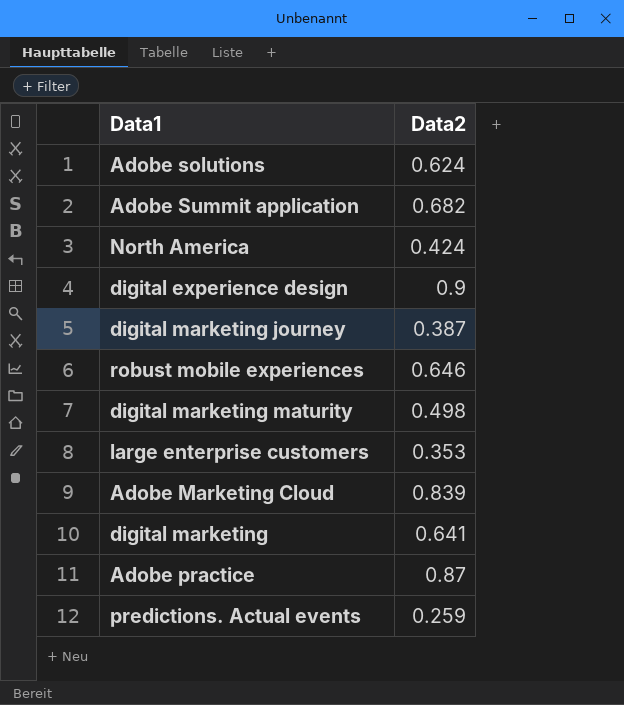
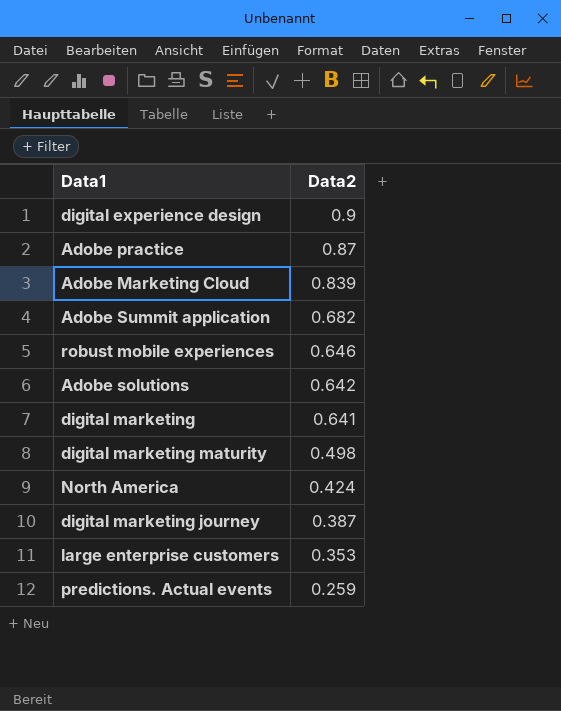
row order: none -> Data2 descending
Adobe solutions | Data2: 0.624 -> 0.642

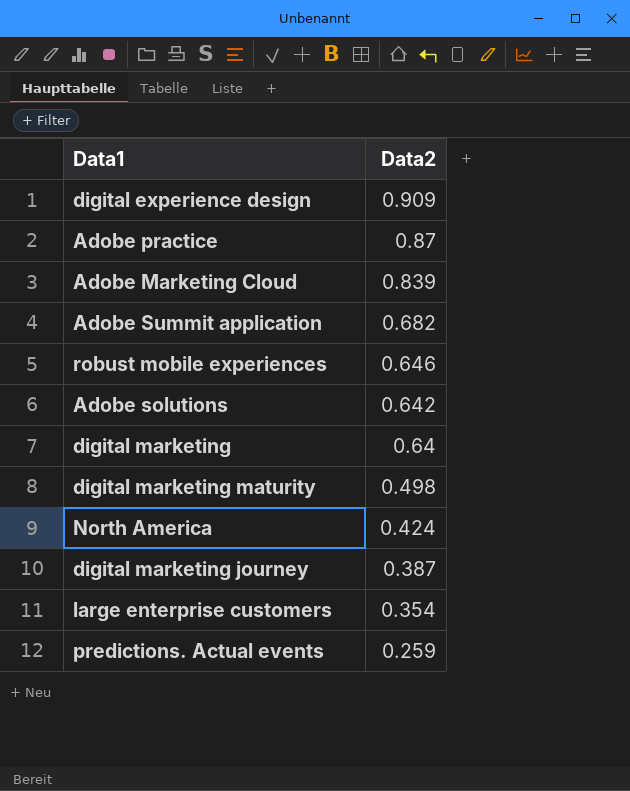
digital experience design | Data2: 0.9 -> 0.909
digital marketing | Data2: 0.641 -> 0.64
large enterprise customers | Data2: 0.353 -> 0.354

